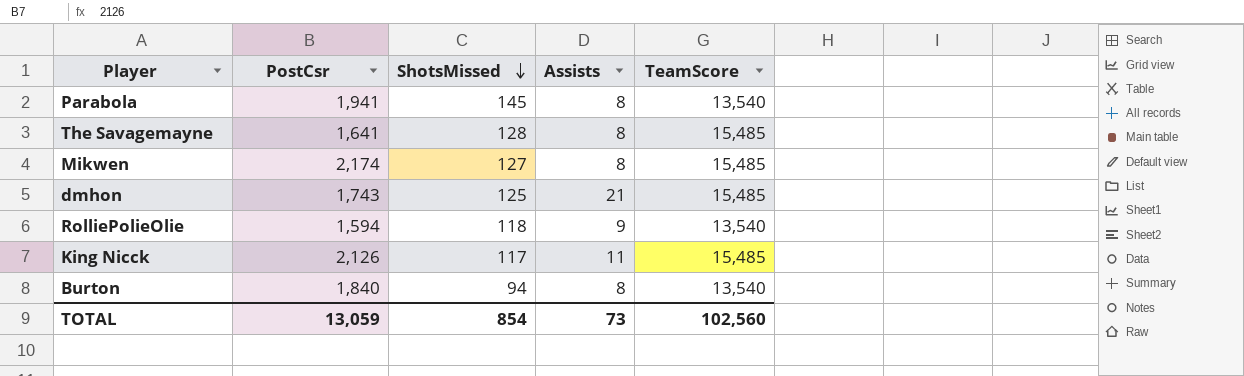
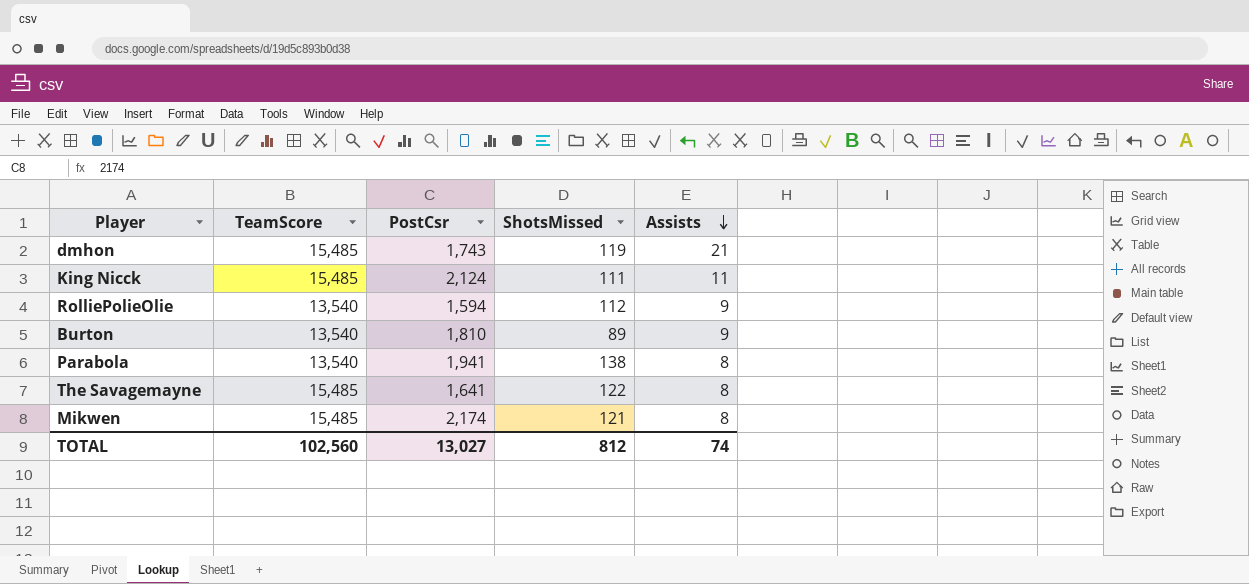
row order: ShotsMissed descending -> Assists descending
column TeamScore | position: 5 -> 2
dmhon | ShotsMissed: 125 -> 119
King Nicck | PostCsr: 2,126 -> 2,124
King Nicck | ShotsMissed: 117 -> 111
RolliePolieOlie | ShotsMissed: 118 -> 112
Burton | PostCsr: 1,840 -> 1,810
Burton | ShotsMissed: 94 -> 89
Burton | Assists: 8 -> 9
Parabola | ShotsMissed: 145 -> 138
The Savagemayne | ShotsMissed: 128 -> 122
Mikwen | ShotsMissed: 127 -> 121
TOTAL | PostCsr: 13,059 -> 13,027
TOTAL | ShotsMissed: 854 -> 812
TOTAL | Assists: 73 -> 74

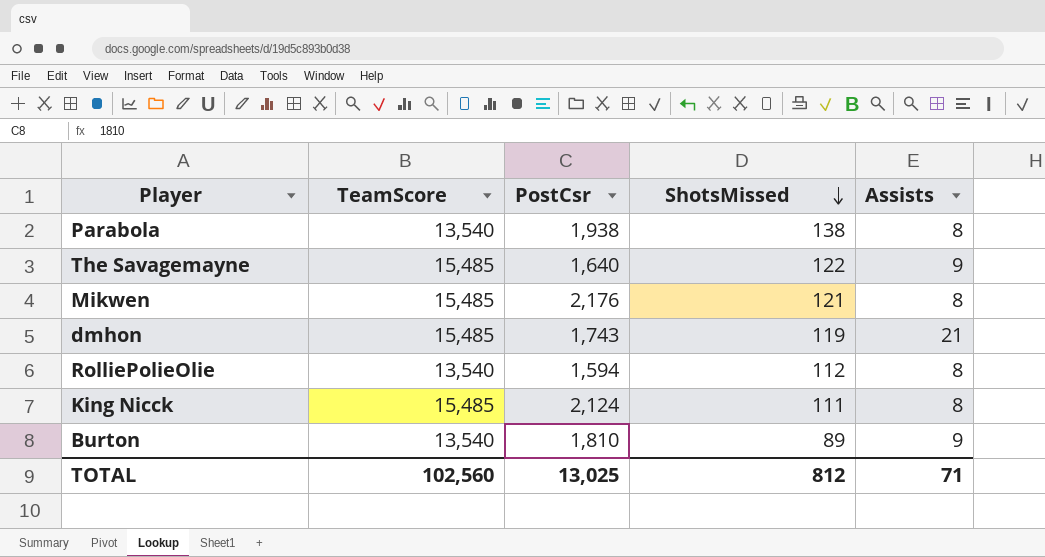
row order: Assists descending -> ShotsMissed descending
Parabola | PostCsr: 1,941 -> 1,938
The Savagemayne | PostCsr: 1,641 -> 1,640
The Savagemayne | Assists: 8 -> 9
Mikwen | PostCsr: 2,174 -> 2,176
RolliePolieOlie | Assists: 9 -> 8
King Nicck | Assists: 11 -> 8
TOTAL | PostCsr: 13,027 -> 13,025
TOTAL | Assists: 74 -> 71

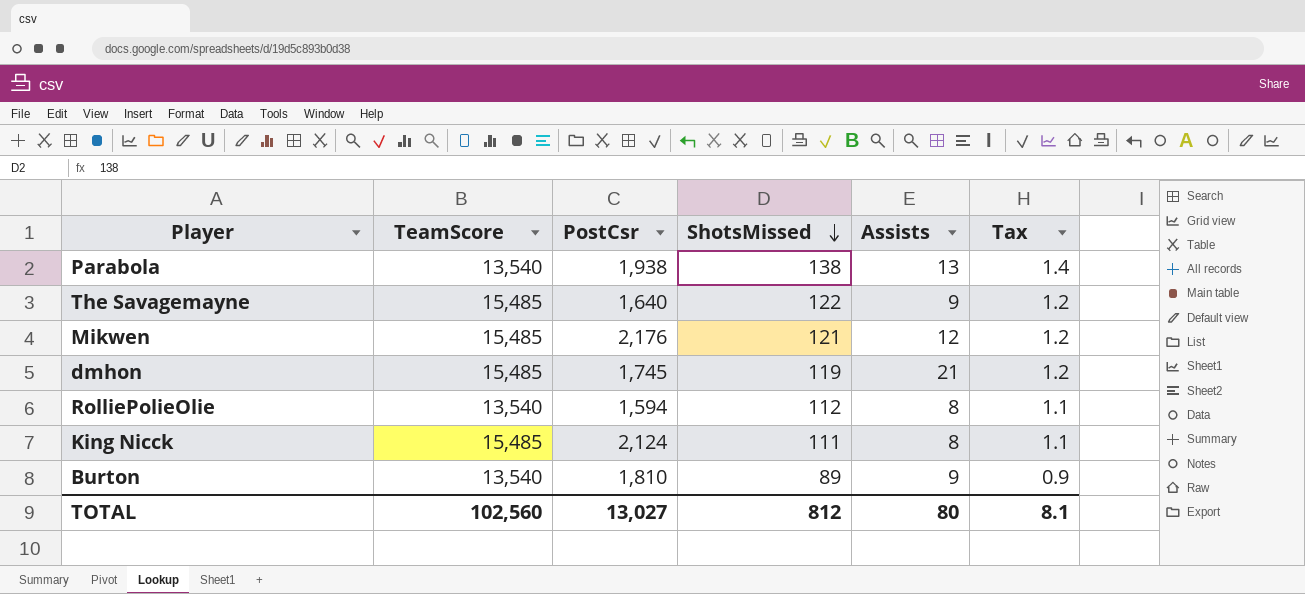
column Tax | formula: none -> [ShotsMissed] * 0.01
Parabola | Assists: 8 -> 13
Mikwen | Assists: 8 -> 12
dmhon | PostCsr: 1,743 -> 1,745
TOTAL | PostCsr: 13,025 -> 13,027
TOTAL | Assists: 71 -> 80

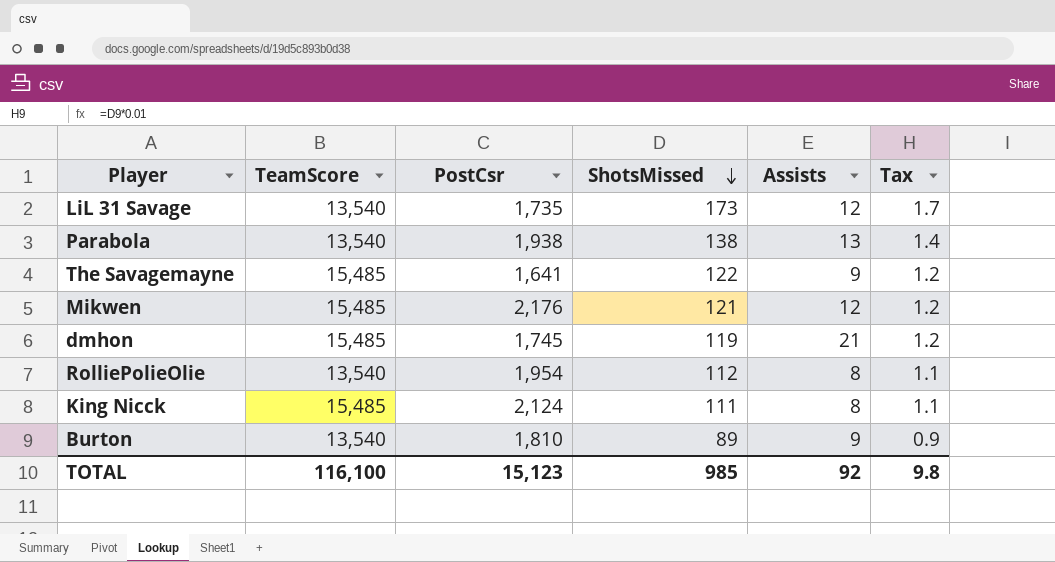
row LiL 31 Savage: none -> 13,540 | 1,735 | 173 | 12 | 1.7
The Savagemayne | PostCsr: 1,640 -> 1,641
RolliePolieOlie | PostCsr: 1,594 -> 1,954
TOTAL | TeamScore: 102,560 -> 116,100
TOTAL | PostCsr: 13,027 -> 15,123
TOTAL | ShotsMissed: 812 -> 985
TOTAL | Assists: 80 -> 92
TOTAL | Tax: 8.1 -> 9.8

